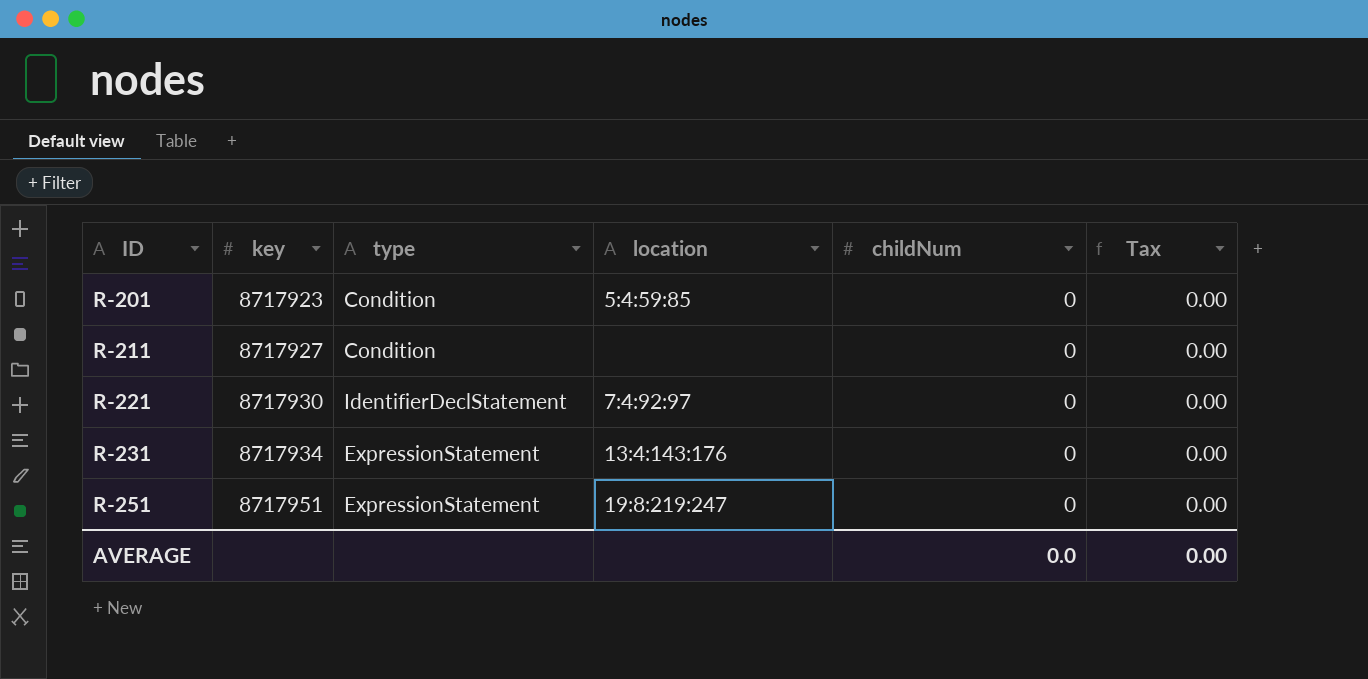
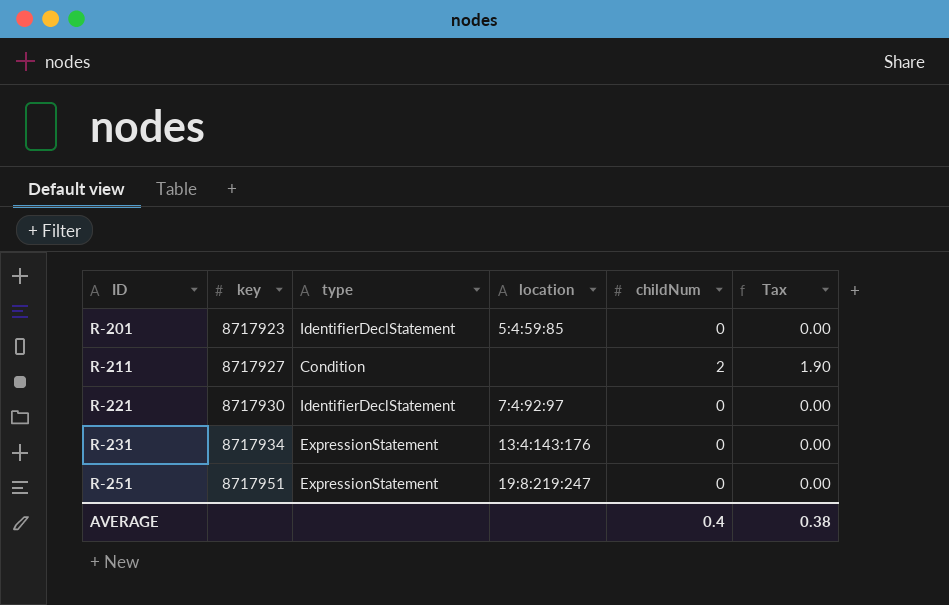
R-201 | type: Condition -> IdentifierDeclStatement
R-211 | childNum: 0 -> 2
R-211 | Tax: 0.00 -> 1.90
AVERAGE | childNum: 0.0 -> 0.4
AVERAGE | Tax: 0.00 -> 0.38

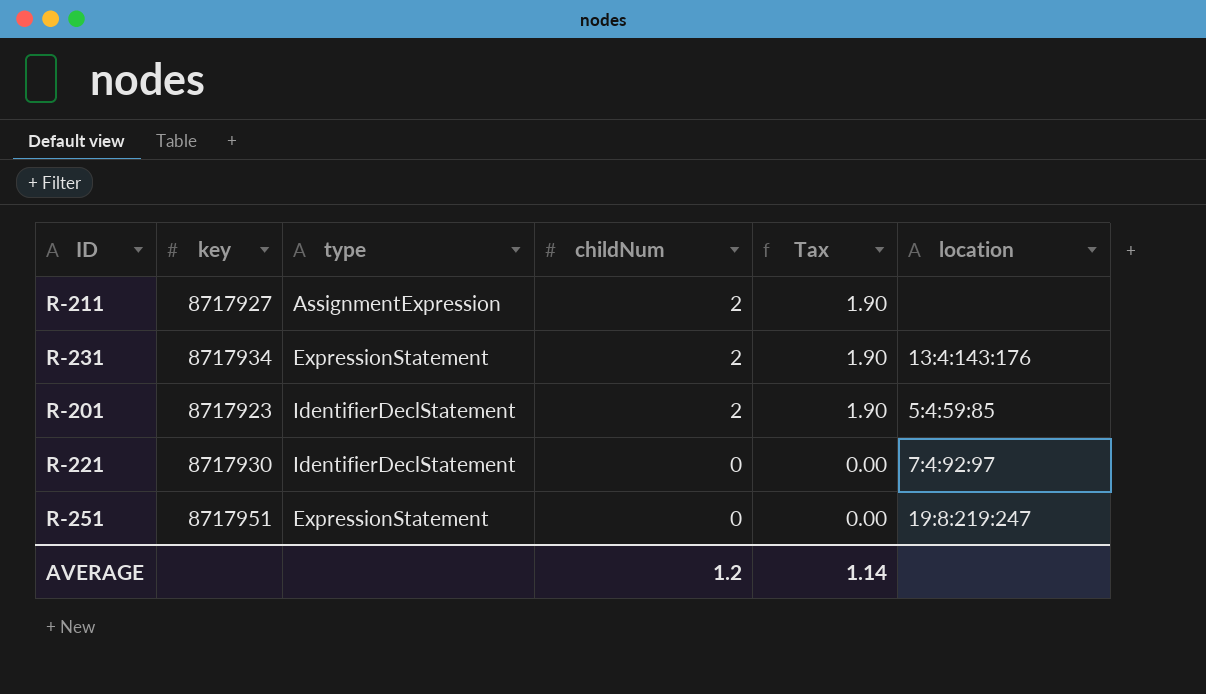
row order: ID ascending -> childNum descending
column location | position: 4 -> 6
R-211 | type: Condition -> AssignmentExpression
R-231 | childNum: 0 -> 2
R-231 | Tax: 0.00 -> 1.90
R-201 | childNum: 0 -> 2
R-201 | Tax: 0.00 -> 1.90
AVERAGE | childNum: 0.4 -> 1.2
AVERAGE | Tax: 0.38 -> 1.14

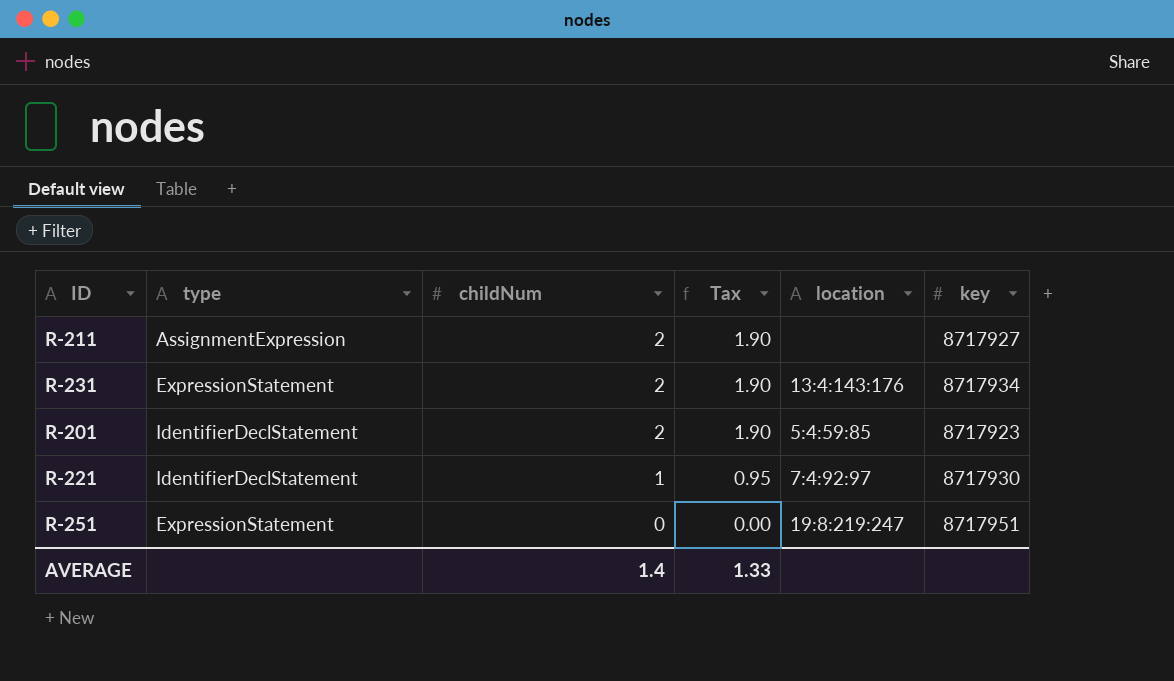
column key | position: 2 -> 6
R-221 | childNum: 0 -> 1
R-221 | Tax: 0.00 -> 0.95
AVERAGE | childNum: 1.2 -> 1.4
AVERAGE | Tax: 1.14 -> 1.33

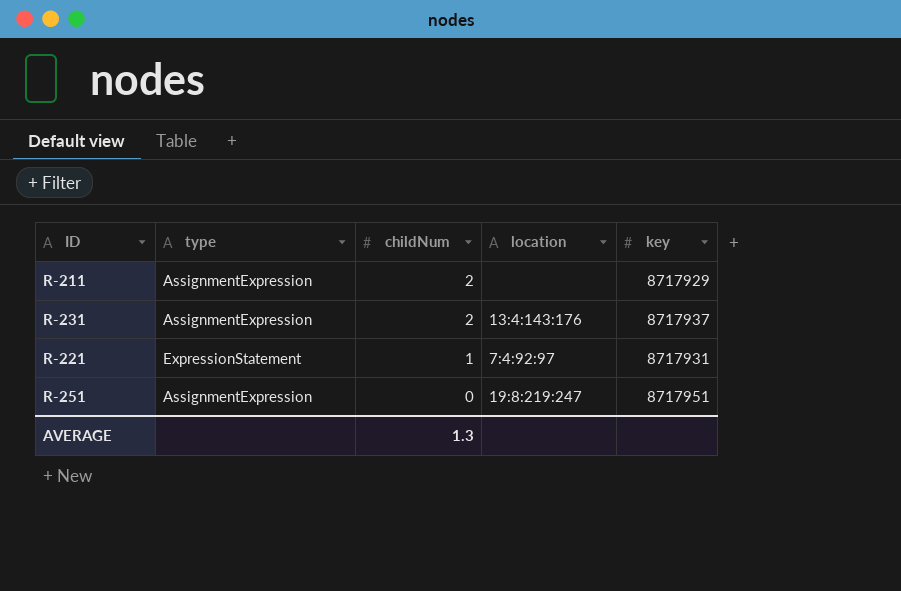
column Tax | formula: [childNum] * 0.95 -> none
row R-201: IdentifierDeclStatement | 2 | 1.90 | 5:4:59:85 | 8717923 -> none
R-211 | key: 8717927 -> 8717929
R-231 | type: ExpressionStatement -> AssignmentExpression
R-231 | key: 8717934 -> 8717937
R-221 | type: IdentifierDeclStatement -> ExpressionStatement
R-221 | key: 8717930 -> 8717931
R-251 | type: ExpressionStatement -> AssignmentExpression
AVERAGE | childNum: 1.4 -> 1.3

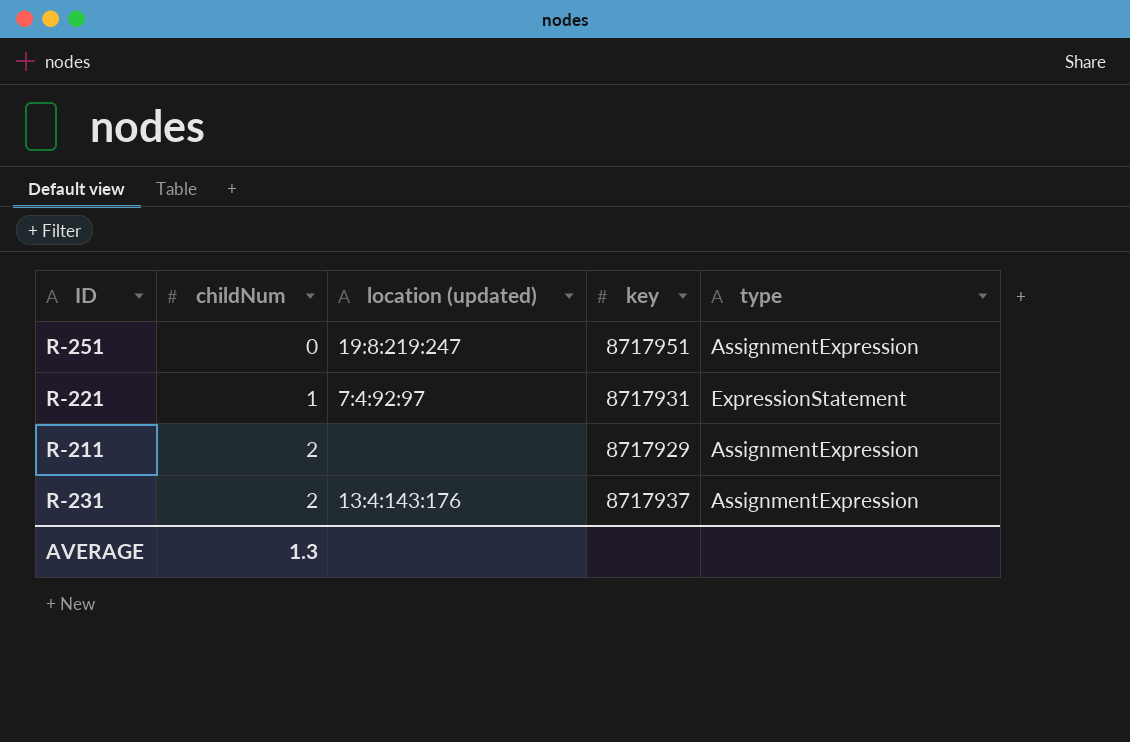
row order: childNum descending -> childNum ascending
column name: location -> location (updated)
column type | position: 2 -> 5

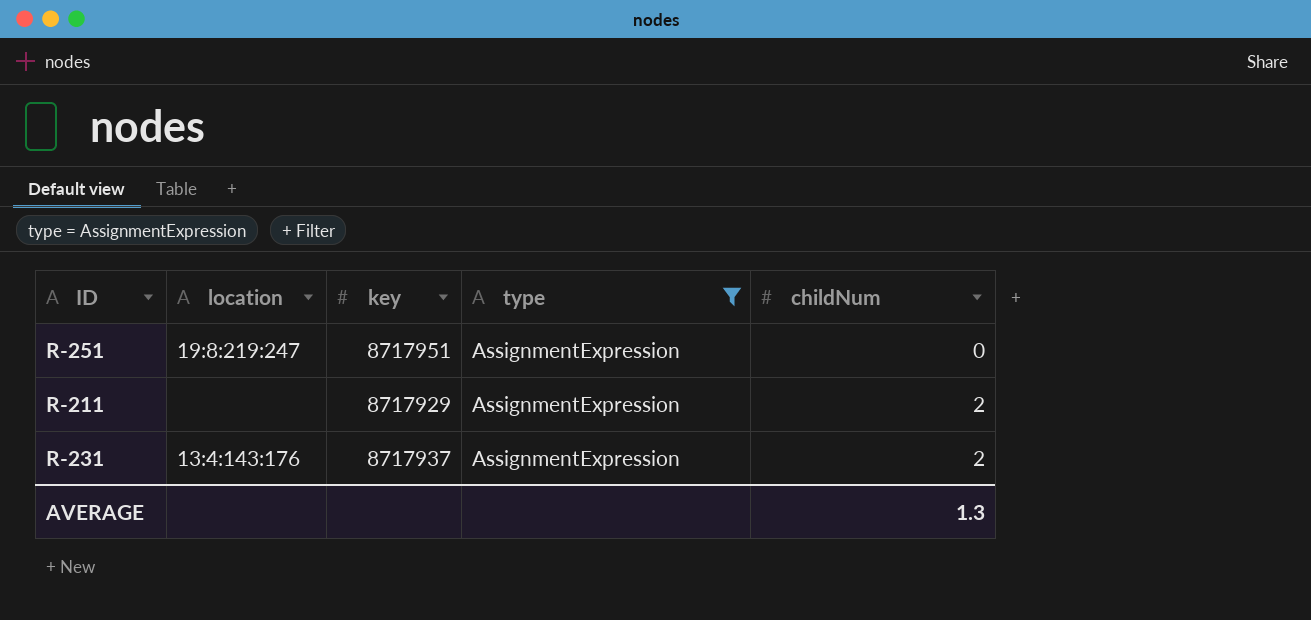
filter: none -> type = AssignmentExpression
column name: location (updated) -> location
column childNum | position: 2 -> 5

